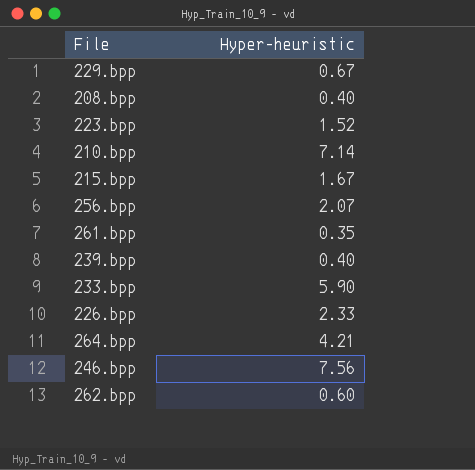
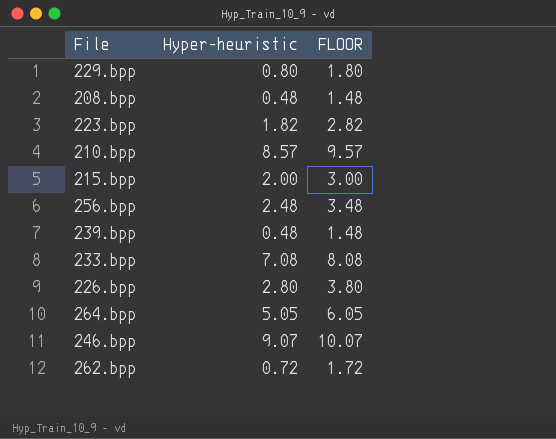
column FLOOR | formula: none -> [Hyper-heuristic] + 1
row 261.bpp: 0.35 -> none
229.bpp | Hyper-heuristic: 0.67 -> 0.80
208.bpp | Hyper-heuristic: 0.40 -> 0.48
223.bpp | Hyper-heuristic: 1.52 -> 1.82
210.bpp | Hyper-heuristic: 7.14 -> 8.57
215.bpp | Hyper-heuristic: 1.67 -> 2.00
256.bpp | Hyper-heuristic: 2.07 -> 2.48
239.bpp | Hyper-heuristic: 0.40 -> 0.48
233.bpp | Hyper-heuristic: 5.90 -> 7.08
226.bpp | Hyper-heuristic: 2.33 -> 2.80
264.bpp | Hyper-heuristic: 4.21 -> 5.05
246.bpp | Hyper-heuristic: 7.56 -> 9.07
262.bpp | Hyper-heuristic: 0.60 -> 0.72

